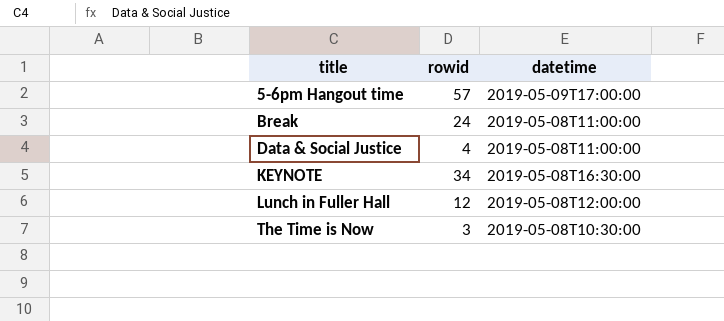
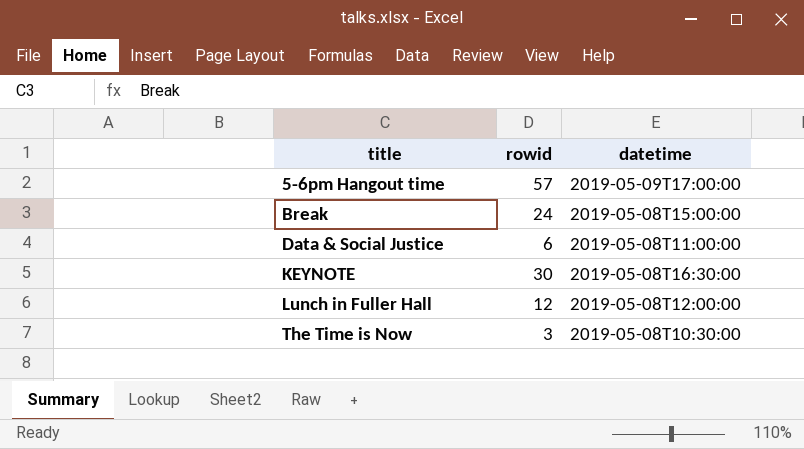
Break | datetime: 2019-05-08T11:00:00 -> 2019-05-08T15:00:00
Data & Social Justice | rowid: 4 -> 6
KEYNOTE | rowid: 34 -> 30

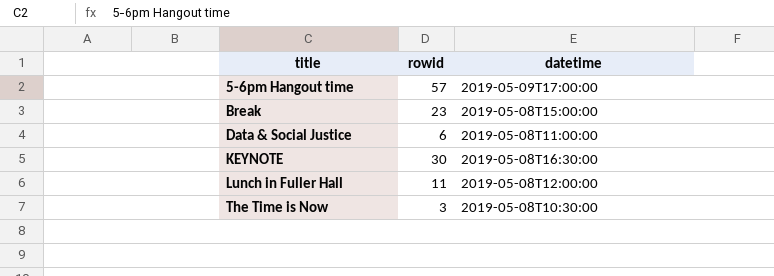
Break | rowid: 24 -> 23
Lunch in Fuller Hall | rowid: 12 -> 11

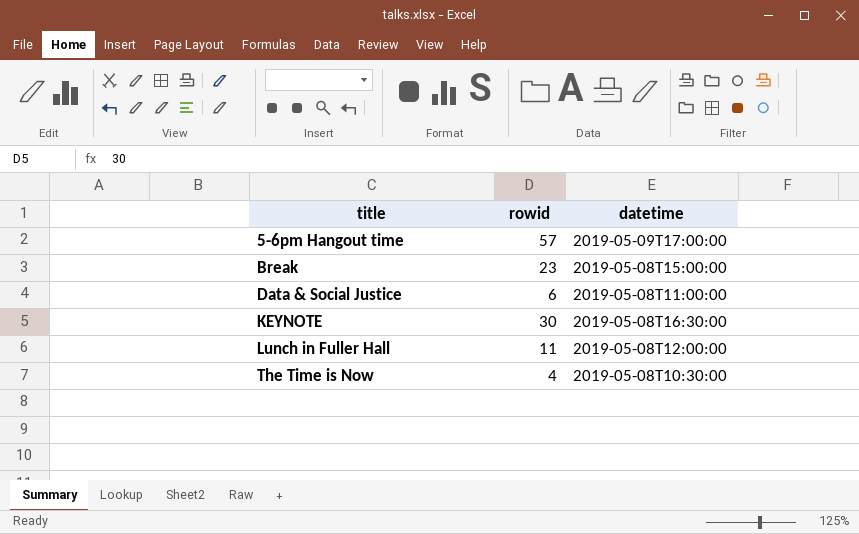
The Time is Now | rowid: 3 -> 4

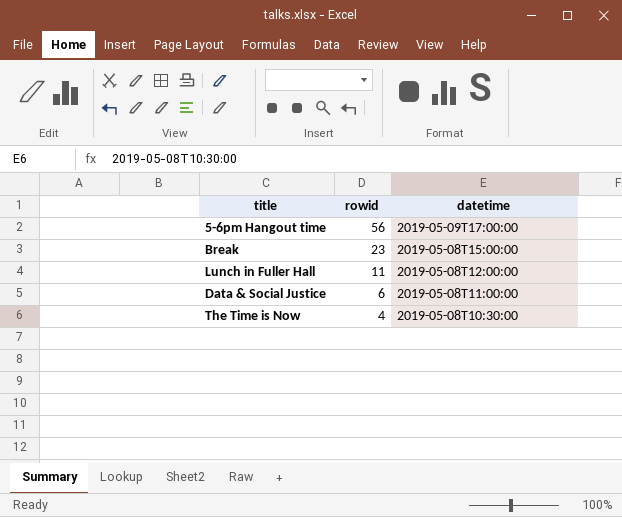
row order: title ascending -> rowid descending
row KEYNOTE: 30 | 2019-05-08T16:30:00 -> none
5-6pm Hangout time | rowid: 57 -> 56

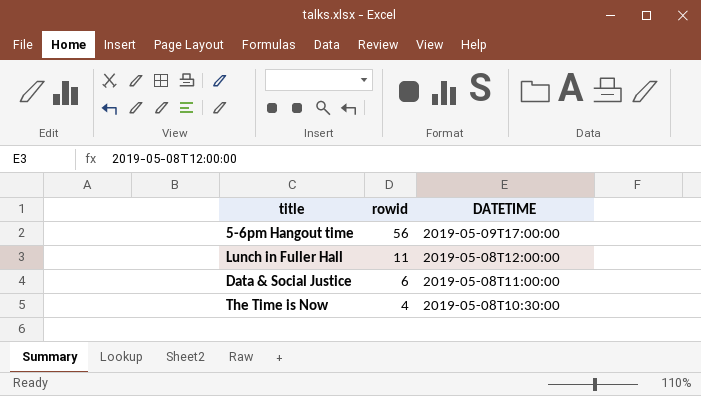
column name: datetime -> DATETIME
row Break: 23 | 2019-05-08T15:00:00 -> none

